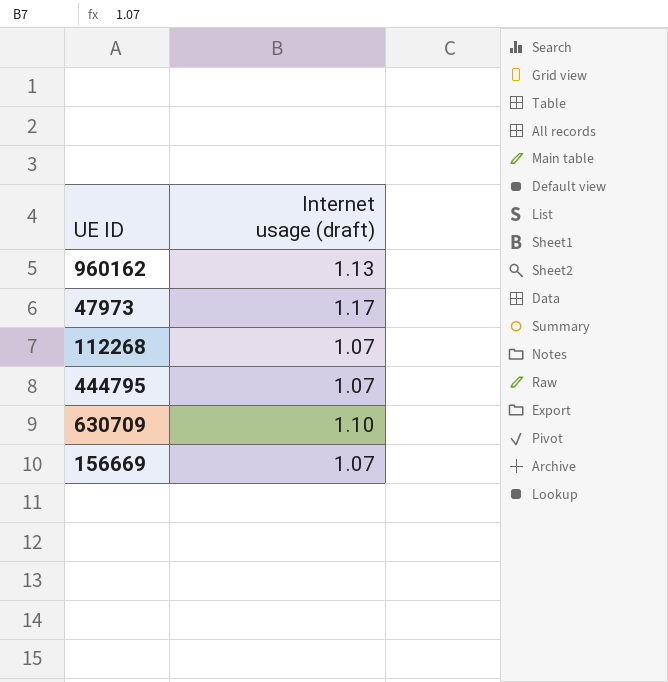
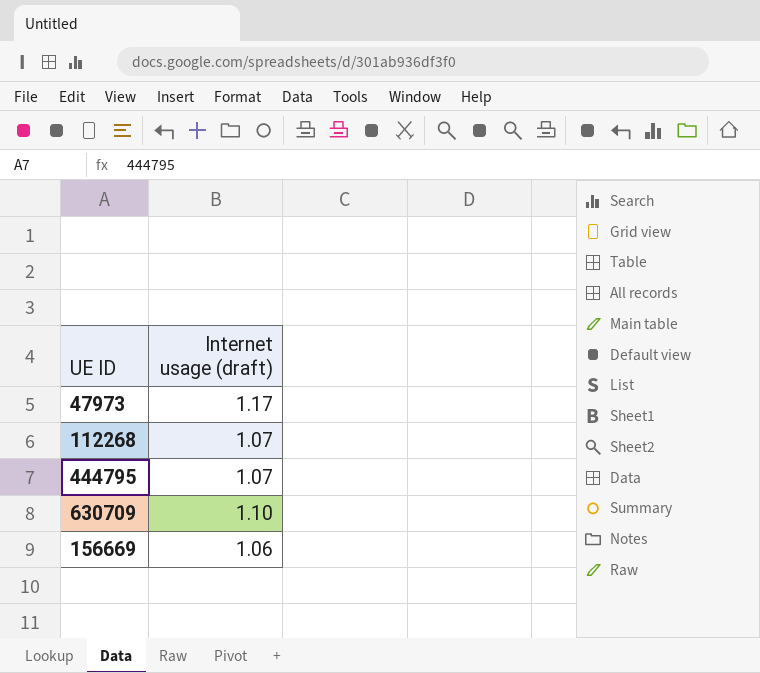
row 960162: 1.13 -> none
156669 | Internet usage (draft): 1.07 -> 1.06

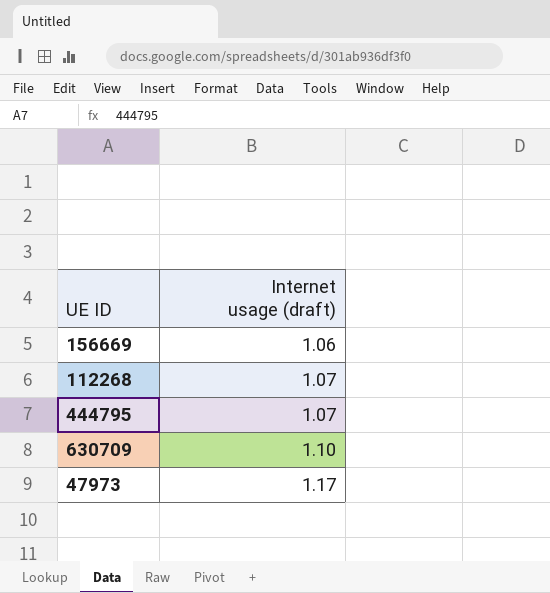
row order: none -> Internet usage (draft) ascending

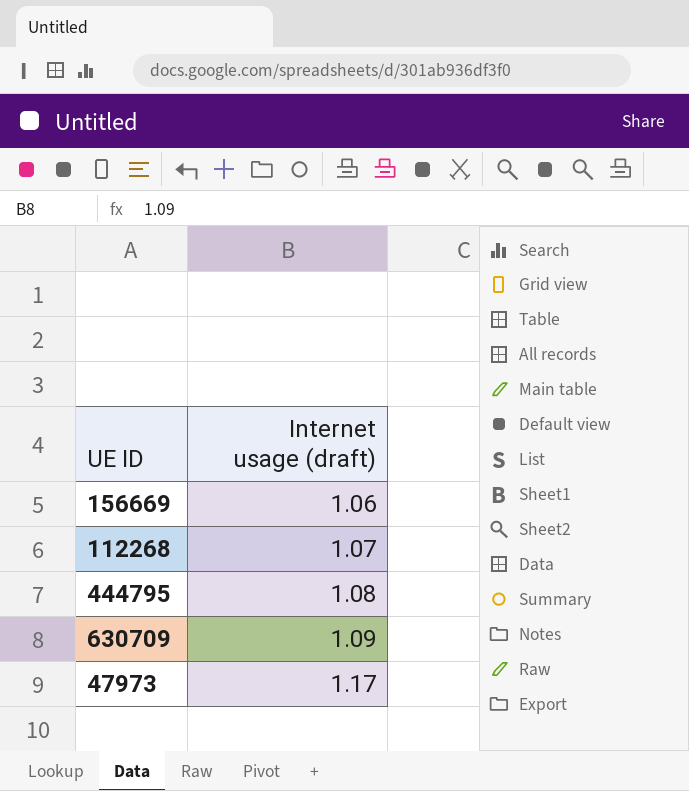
444795 | Internet usage (draft): 1.07 -> 1.08
630709 | Internet usage (draft): 1.10 -> 1.09

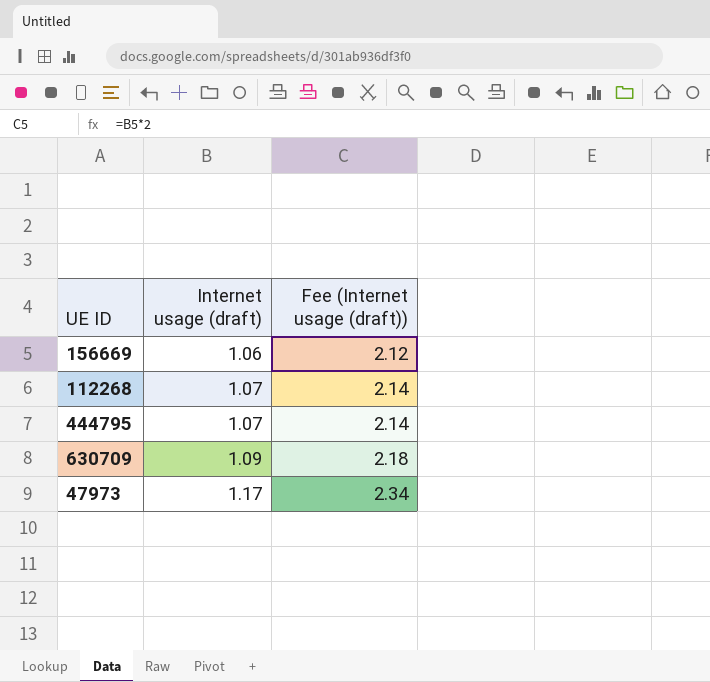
column Fee (Internet usage (draft)) | formula: none -> [Internet usage (draft)] * 2
444795 | Internet usage (draft): 1.08 -> 1.07

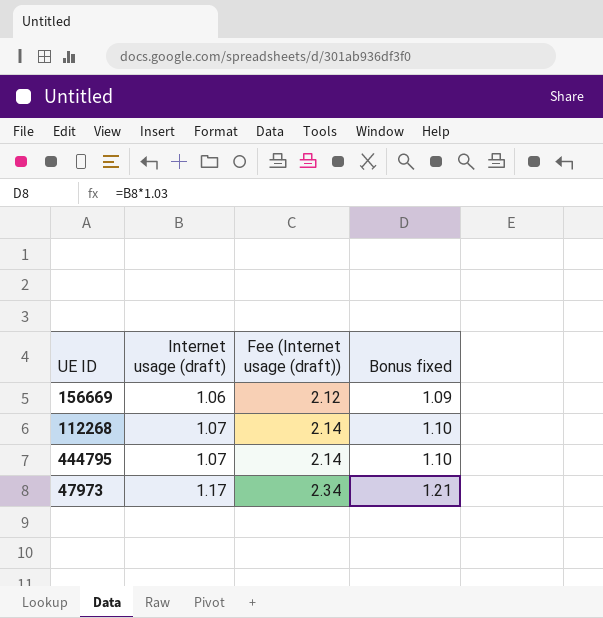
column Bonus fixed | formula: none -> [Internet usage (draft)] * 1.03
row 630709: 1.09 | 2.18 -> none

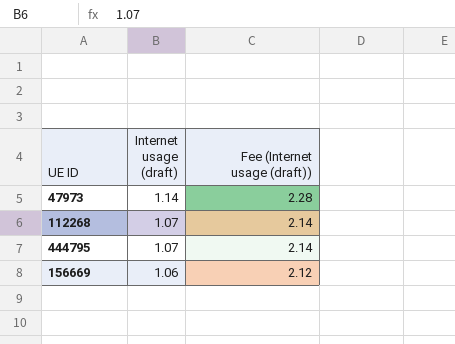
row order: Internet usage (draft) ascending -> Internet usage (draft) descending
column Bonus fixed | formula: [Internet usage (draft)] * 1.03 -> none
47973 | Internet usage (draft): 1.17 -> 1.14
47973 | Fee (Internet usage (draft)): 2.34 -> 2.28

